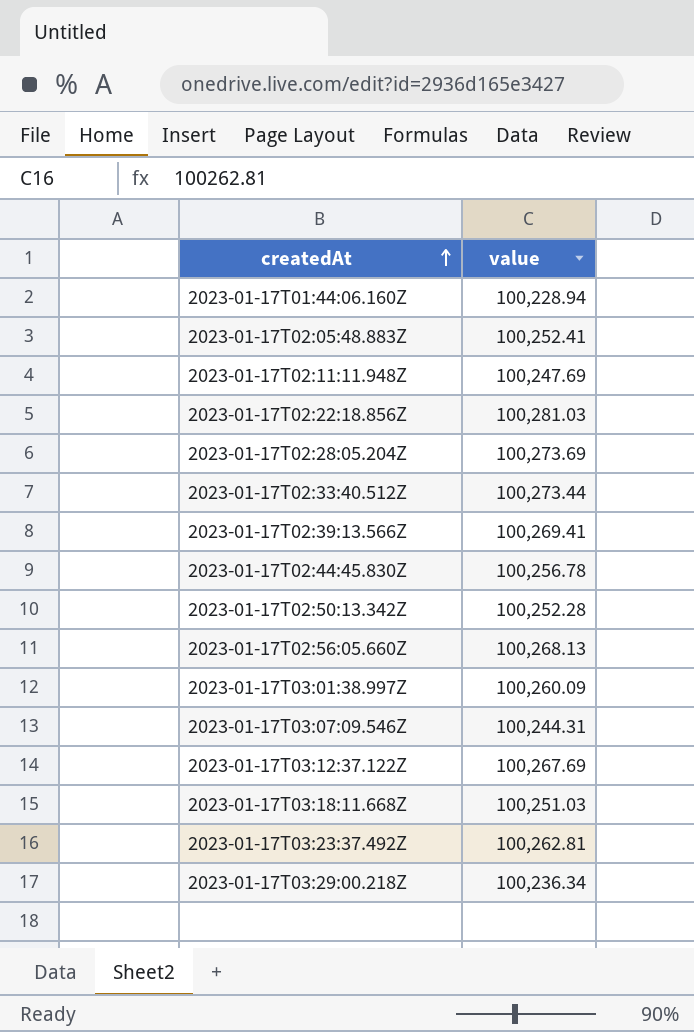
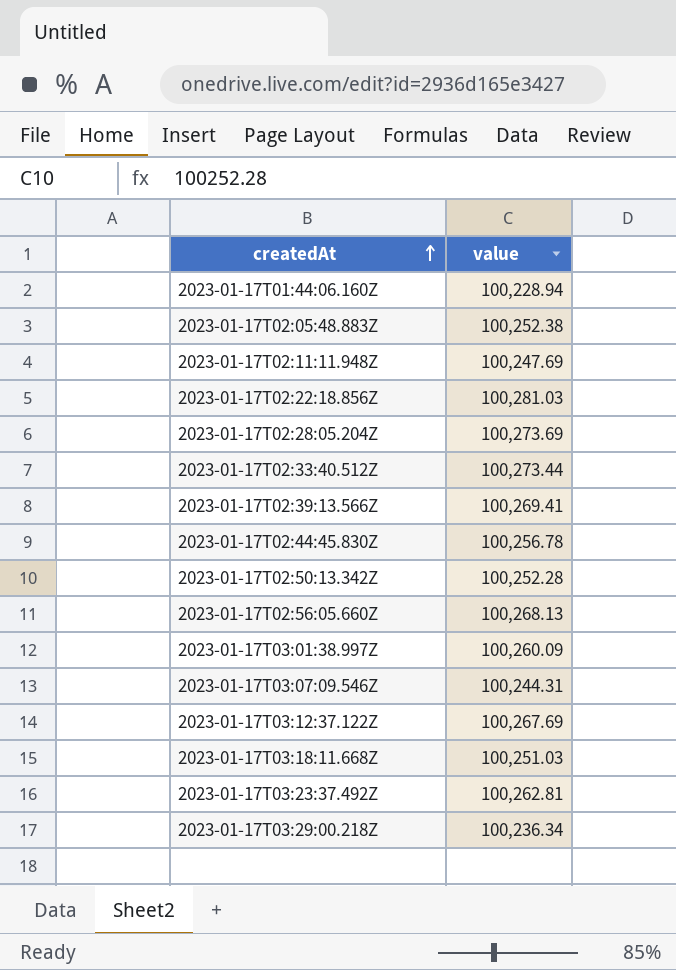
2023-01-17T02:05:48.883Z | value: 100,252.41 -> 100,252.38

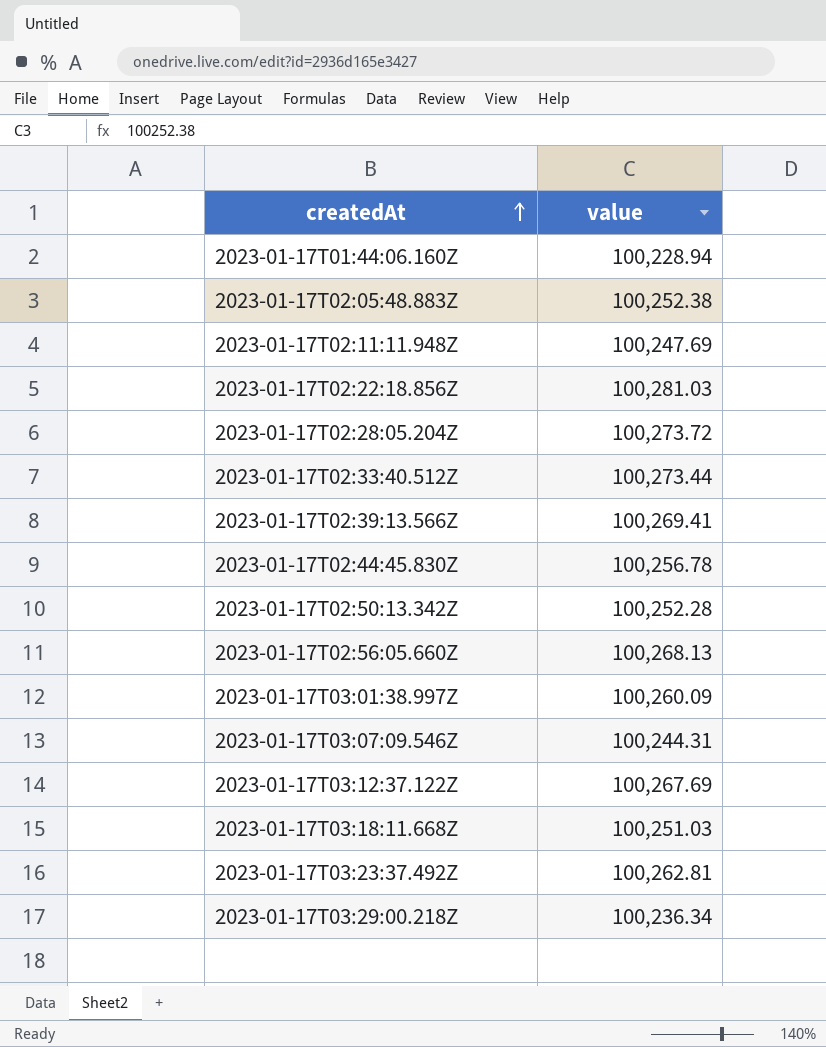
2023-01-17T02:28:05.204Z | value: 100,273.69 -> 100,273.72

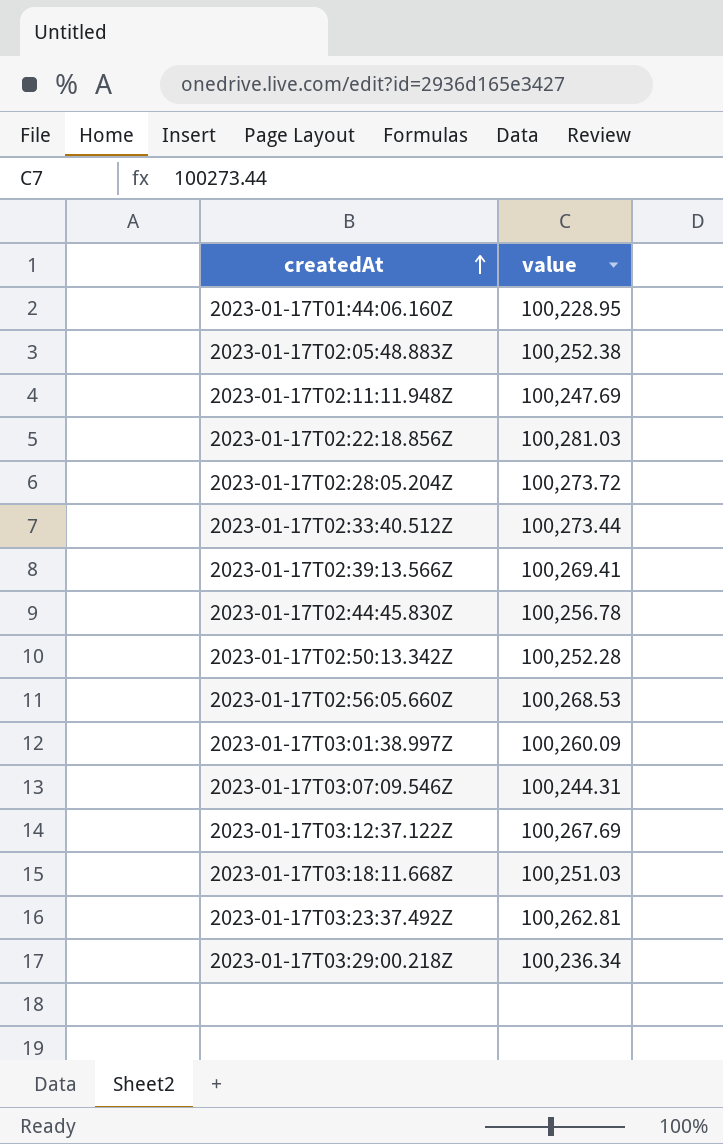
2023-01-17T01:44:06.160Z | value: 100,228.94 -> 100,228.95
2023-01-17T02:56:05.660Z | value: 100,268.13 -> 100,268.53

